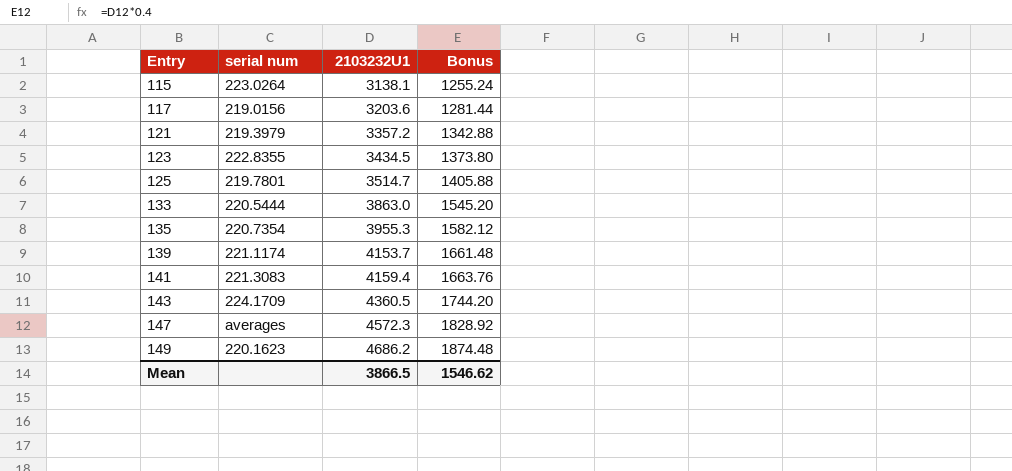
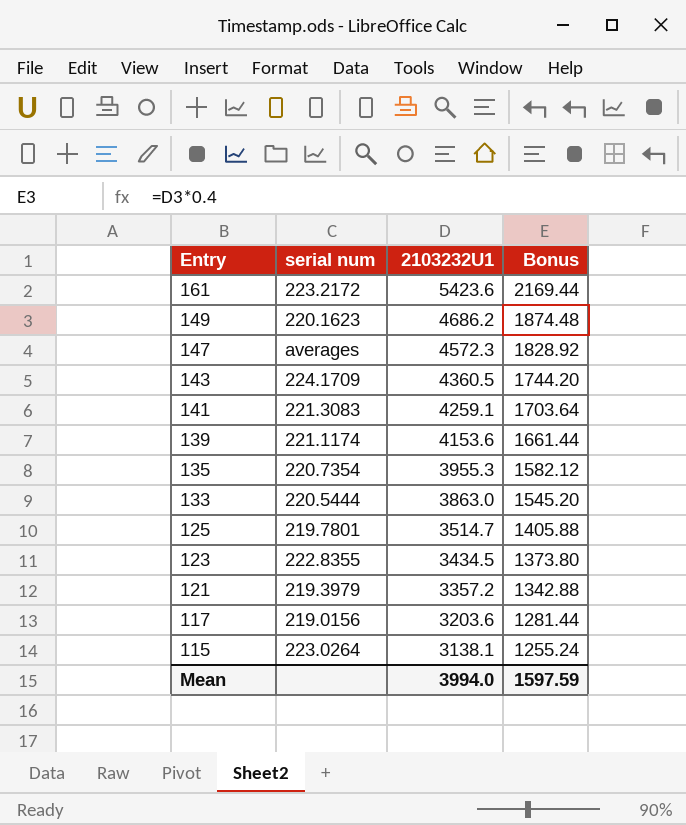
row order: Entry ascending -> Entry descending
row 161: none -> 223.2172 | 5423.6 | 2169.44
141 | 2103232U1: 4159.4 -> 4259.1
141 | Bonus: 1663.76 -> 1703.64
139 | 2103232U1: 4153.7 -> 4153.6
139 | Bonus: 1661.48 -> 1661.44
Mean | 2103232U1: 3866.5 -> 3994.0
Mean | Bonus: 1546.62 -> 1597.59

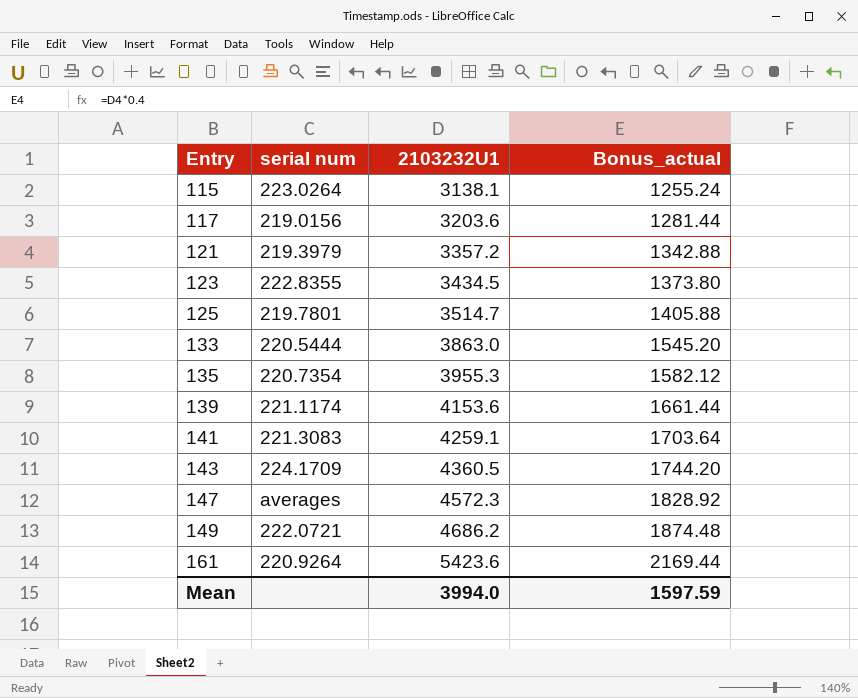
row order: Entry descending -> Entry ascending
column name: Bonus -> Bonus_actual
149 | serial num: 220.1623 -> 222.0721
161 | serial num: 223.2172 -> 220.9264

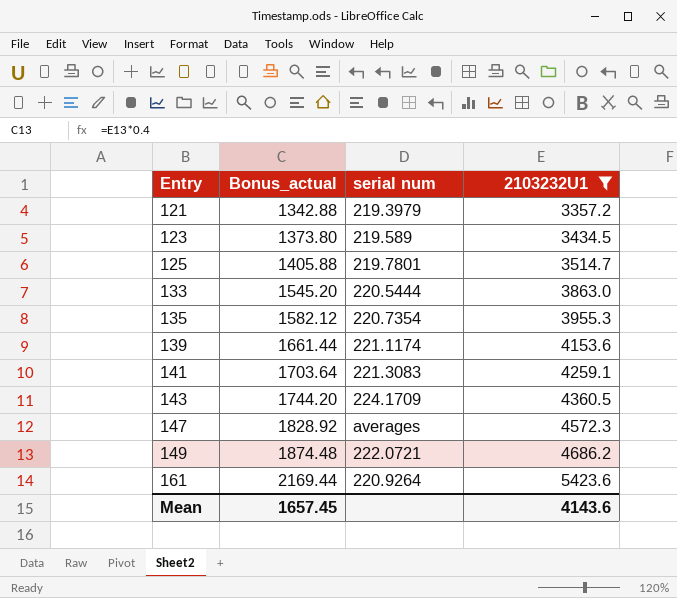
filter: none -> 2103232U1 >= 3357.2
column Bonus_actual | position: 4 -> 2
123 | serial num: 222.8355 -> 219.589
Mean | Bonus_actual: 1597.59 -> 1657.45
Mean | 2103232U1: 3994.0 -> 4143.6

